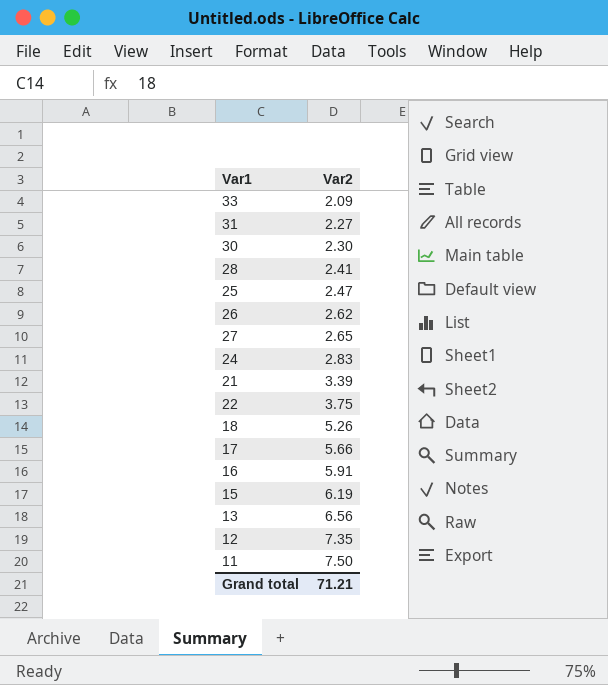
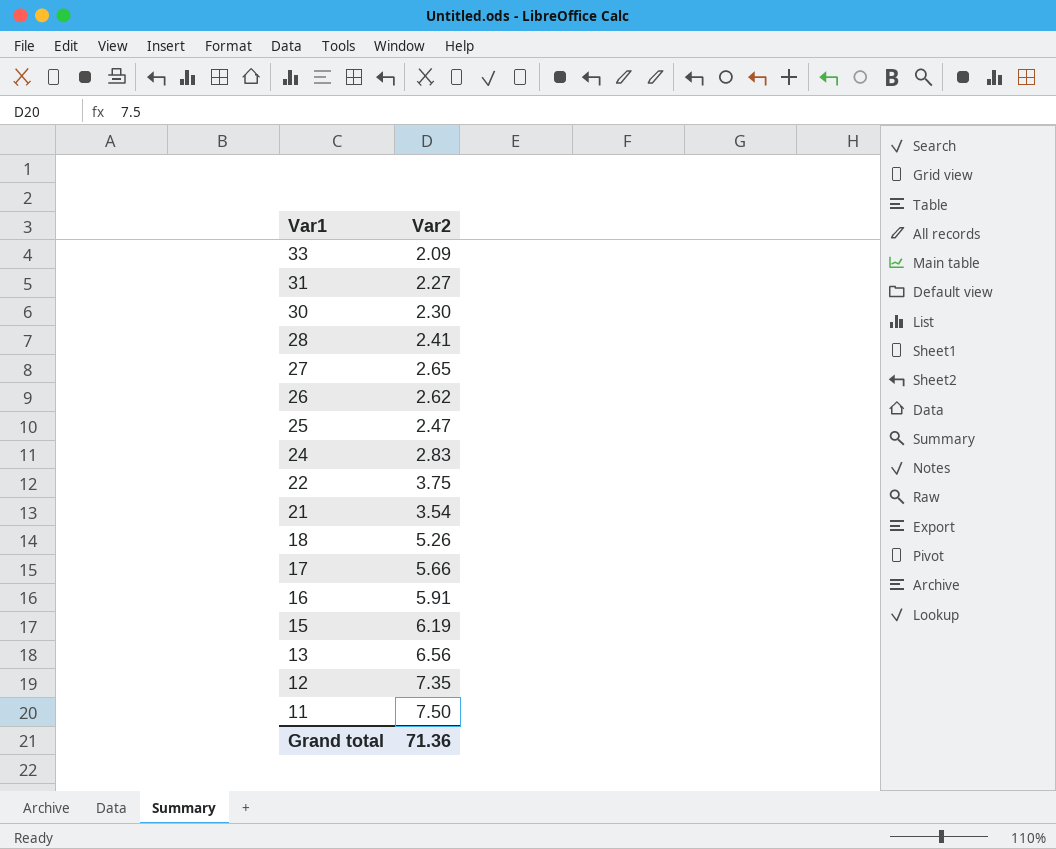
row order: Var2 ascending -> Var1 descending
21 | Var2: 3.39 -> 3.54
Grand total | Var2: 71.21 -> 71.36

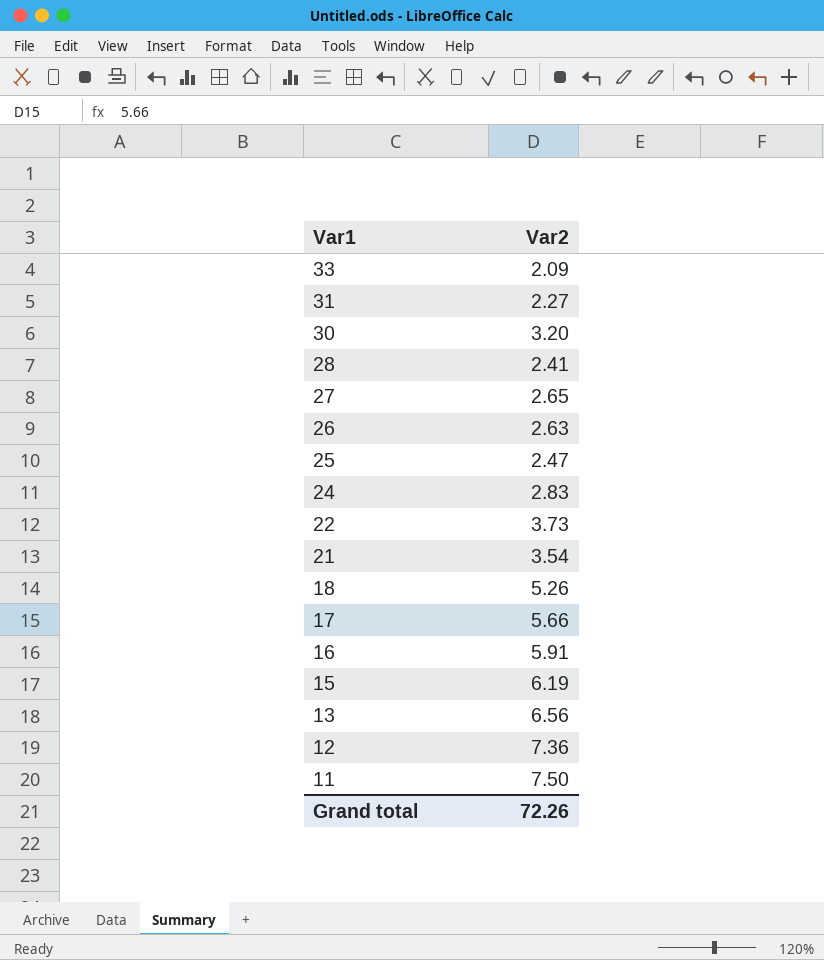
30 | Var2: 2.30 -> 3.20
26 | Var2: 2.62 -> 2.63
22 | Var2: 3.75 -> 3.73
12 | Var2: 7.35 -> 7.36
Grand total | Var2: 71.36 -> 72.26

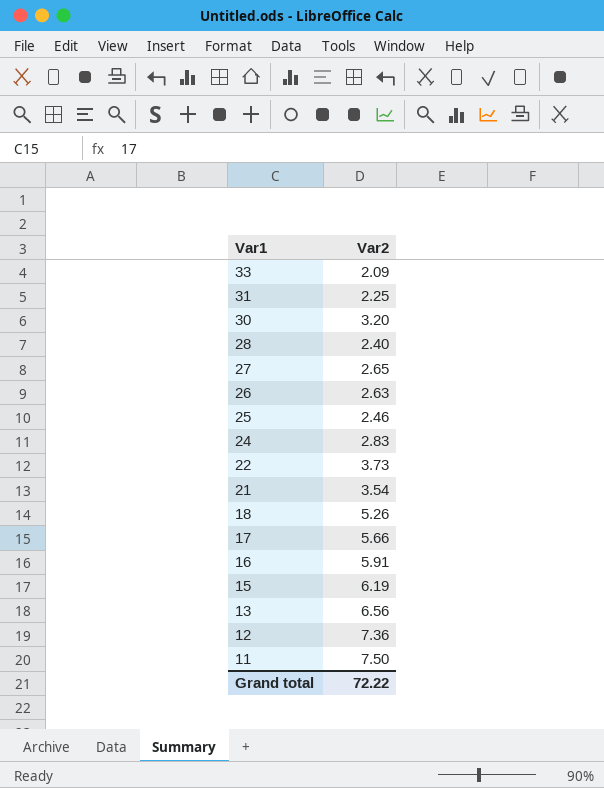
31 | Var2: 2.27 -> 2.25
28 | Var2: 2.41 -> 2.40
25 | Var2: 2.47 -> 2.46
Grand total | Var2: 72.26 -> 72.22

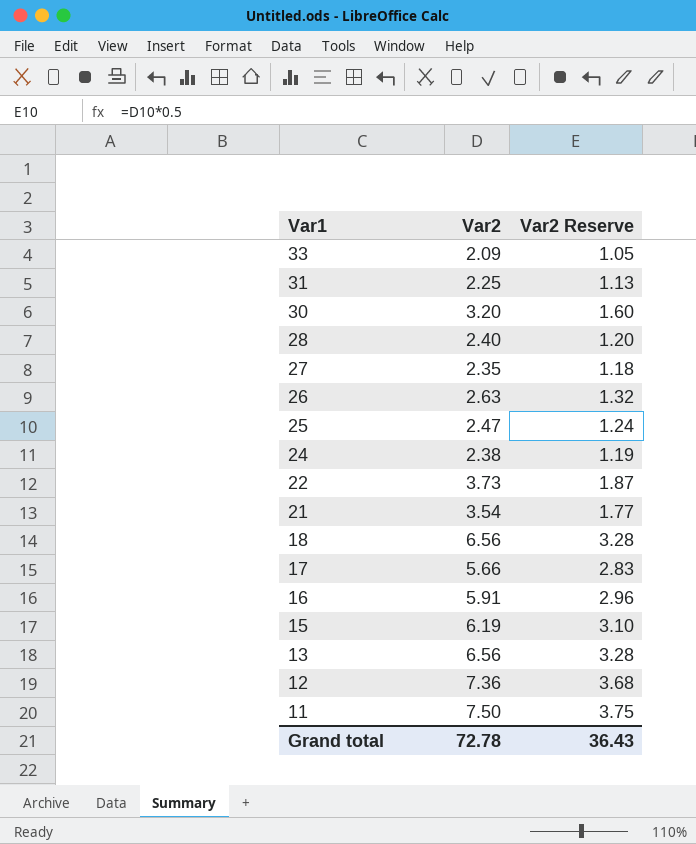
column Var2 Reserve | formula: none -> [Var2] * 0.5
27 | Var2: 2.65 -> 2.35
25 | Var2: 2.46 -> 2.47
24 | Var2: 2.83 -> 2.38
18 | Var2: 5.26 -> 6.56
Grand total | Var2: 72.22 -> 72.78

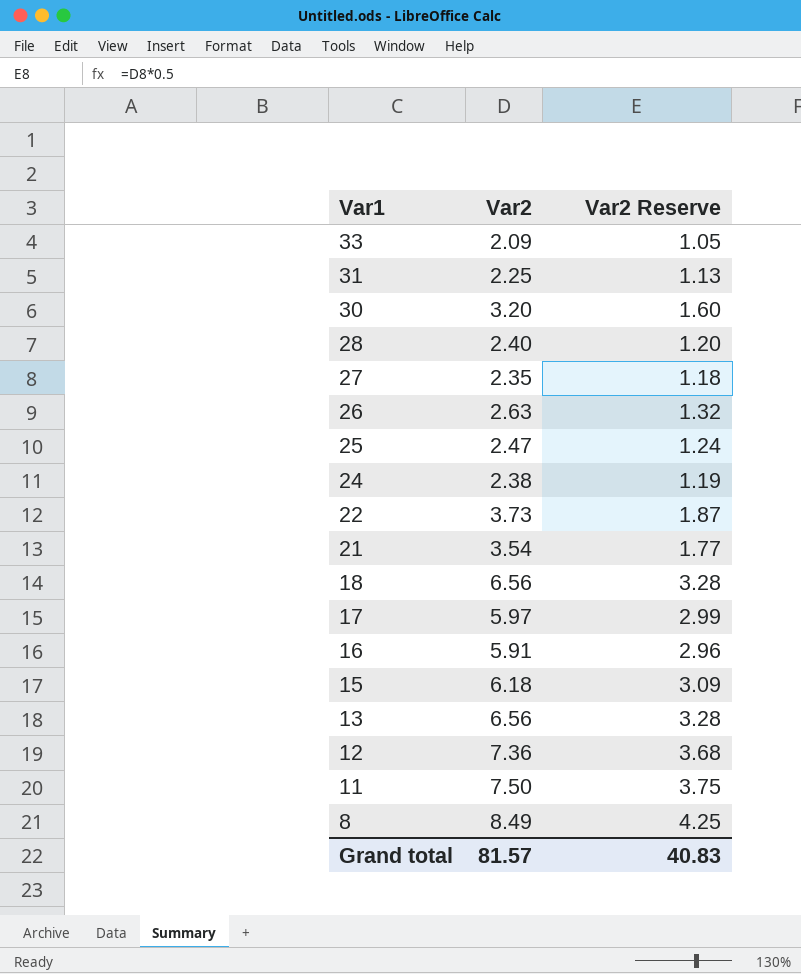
17 | Var2: 5.66 -> 5.97
17 | Var2 Reserve: 2.83 -> 2.99
15 | Var2: 6.19 -> 6.18
15 | Var2 Reserve: 3.10 -> 3.09
row 8: none -> 8.49 | 4.25
Grand total | Var2: 72.78 -> 81.57
Grand total | Var2 Reserve: 36.43 -> 40.83

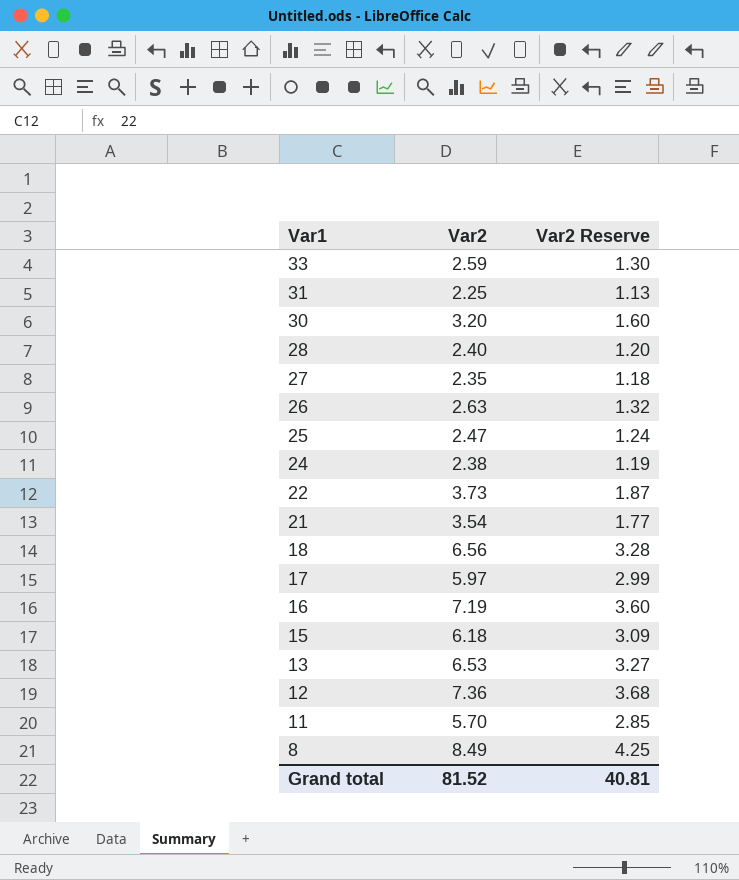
33 | Var2: 2.09 -> 2.59
33 | Var2 Reserve: 1.05 -> 1.30
16 | Var2: 5.91 -> 7.19
16 | Var2 Reserve: 2.96 -> 3.60
13 | Var2: 6.56 -> 6.53
13 | Var2 Reserve: 3.28 -> 3.27
11 | Var2: 7.50 -> 5.70
11 | Var2 Reserve: 3.75 -> 2.85
Grand total | Var2: 81.57 -> 81.52
Grand total | Var2 Reserve: 40.83 -> 40.81

